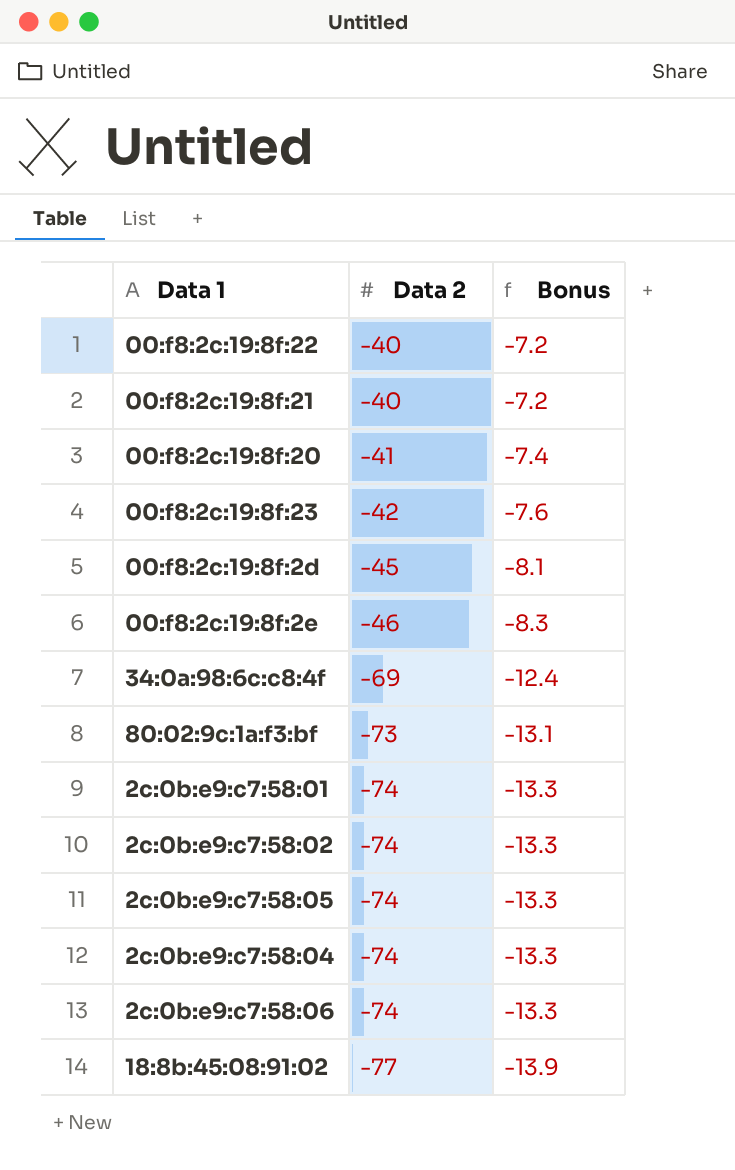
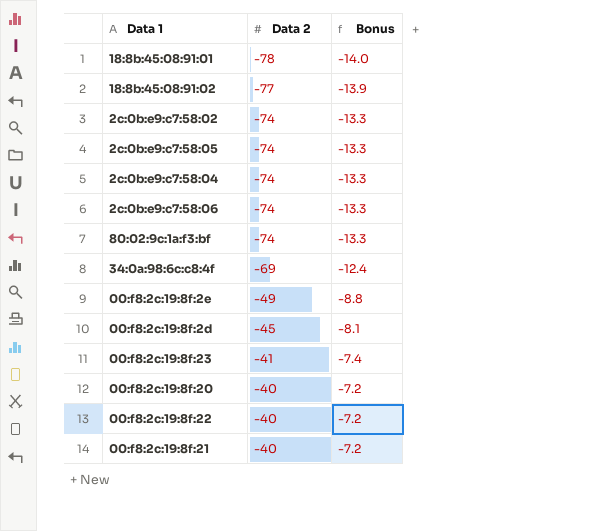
row order: Data 2 descending -> Data 2 ascending
row 2c:0b:e9:c7:58:01: -74 | -13.3 -> none
row 18:8b:45:08:91:01: none -> -78 | -14.0
80:02:9c:1a:f3:bf | Data 2: -73 -> -74
80:02:9c:1a:f3:bf | Bonus: -13.1 -> -13.3
00:f8:2c:19:8f:2e | Data 2: -46 -> -49
00:f8:2c:19:8f:2e | Bonus: -8.3 -> -8.8
00:f8:2c:19:8f:23 | Data 2: -42 -> -41
00:f8:2c:19:8f:23 | Bonus: -7.6 -> -7.4
00:f8:2c:19:8f:20 | Data 2: -41 -> -40
00:f8:2c:19:8f:20 | Bonus: -7.4 -> -7.2

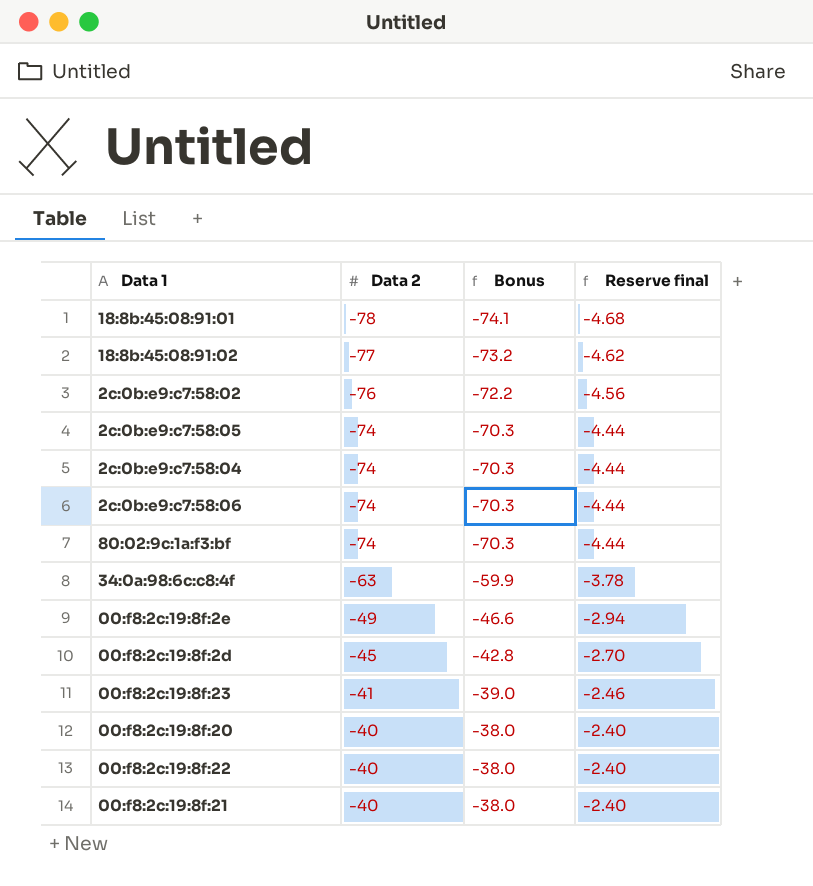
column Bonus | formula: [Data 2] * 0.18 -> [Data 2] * 0.95
column Reserve final | formula: none -> [Data 2] * 0.06
2c:0b:e9:c7:58:02 | Data 2: -74 -> -76
34:0a:98:6c:c8:4f | Data 2: -69 -> -63

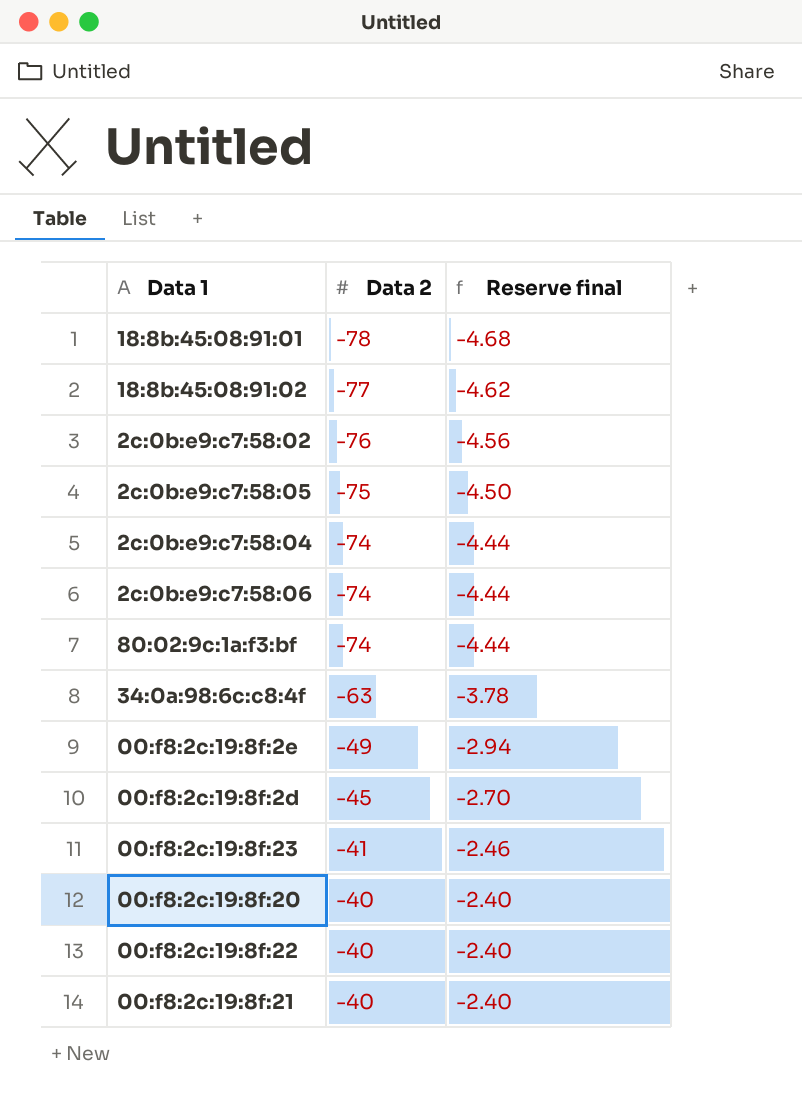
column Bonus | formula: [Data 2] * 0.95 -> none
2c:0b:e9:c7:58:05 | Data 2: -74 -> -75
2c:0b:e9:c7:58:05 | Reserve final: -4.44 -> -4.50

